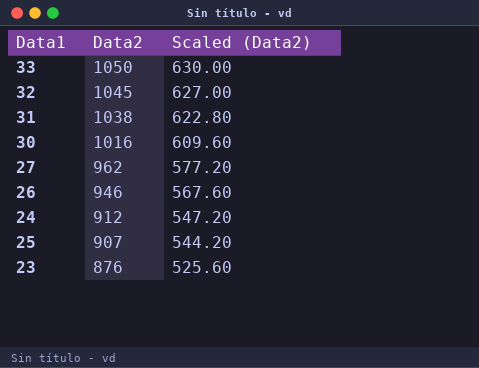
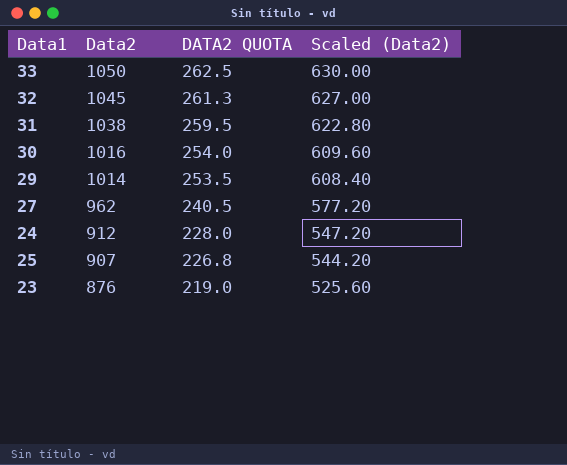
column DATA2 QUOTA | formula: none -> [Data2] * 0.25
row 26: 946 | 567.60 -> none
row 29: none -> 1014 | 253.5 | 608.40

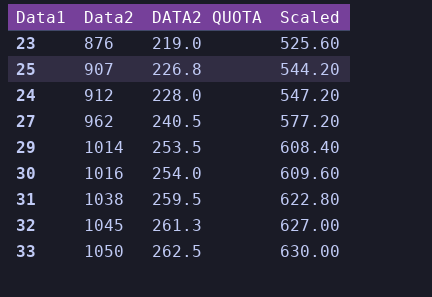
row order: Data2 descending -> Data2 ascending
column name: Scaled (Data2) -> Scaled

